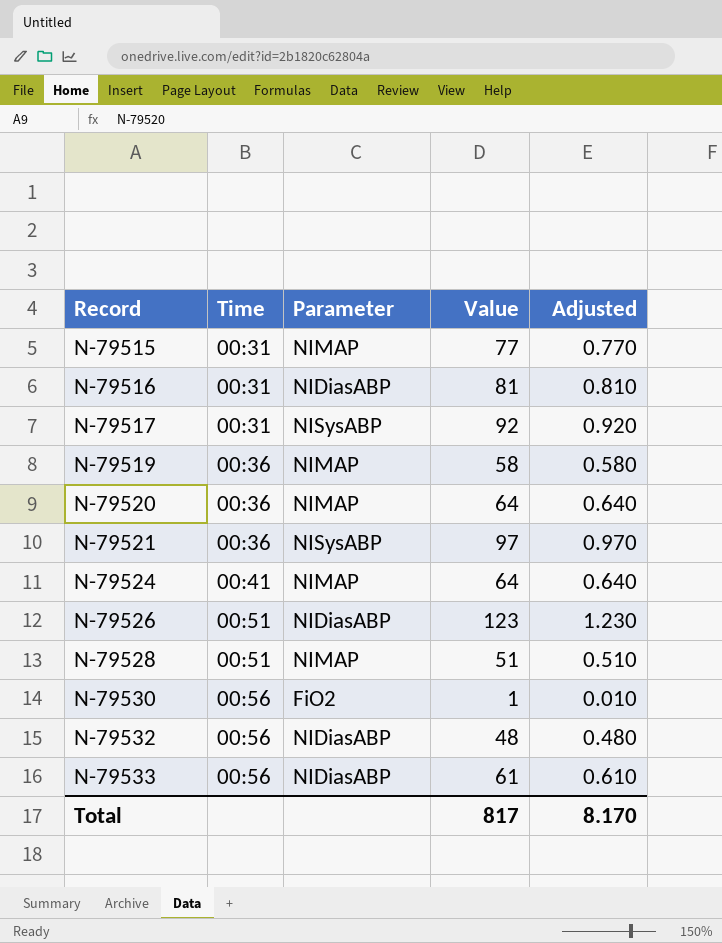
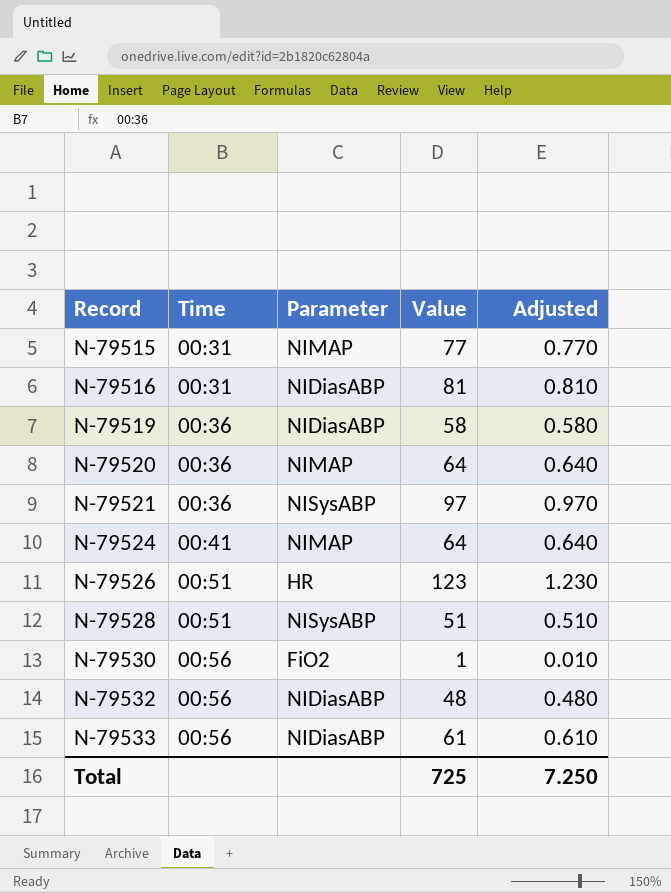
row N-79517: 00:31 | NISysABP | 92 | 0.920 -> none
N-79519 | Parameter: NIMAP -> NIDiasABP
N-79526 | Parameter: NIDiasABP -> HR
N-79528 | Parameter: NIMAP -> NISysABP
Total | Value: 817 -> 725
Total | Adjusted: 8.170 -> 7.250

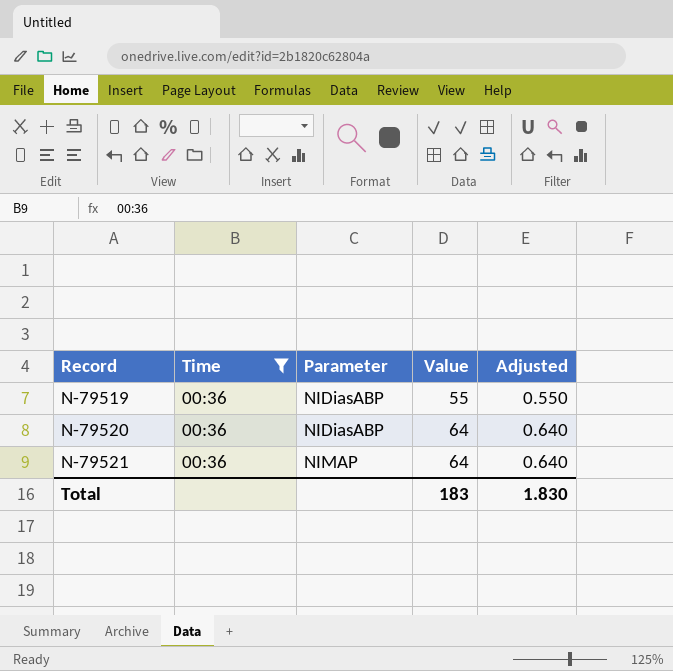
filter: none -> Time = 00:36
N-79519 | Value: 58 -> 55
N-79519 | Adjusted: 0.580 -> 0.550
N-79520 | Parameter: NIMAP -> NIDiasABP
N-79521 | Parameter: NISysABP -> NIMAP
N-79521 | Value: 97 -> 64
N-79521 | Adjusted: 0.970 -> 0.640
Total | Value: 725 -> 183
Total | Adjusted: 7.250 -> 1.830

